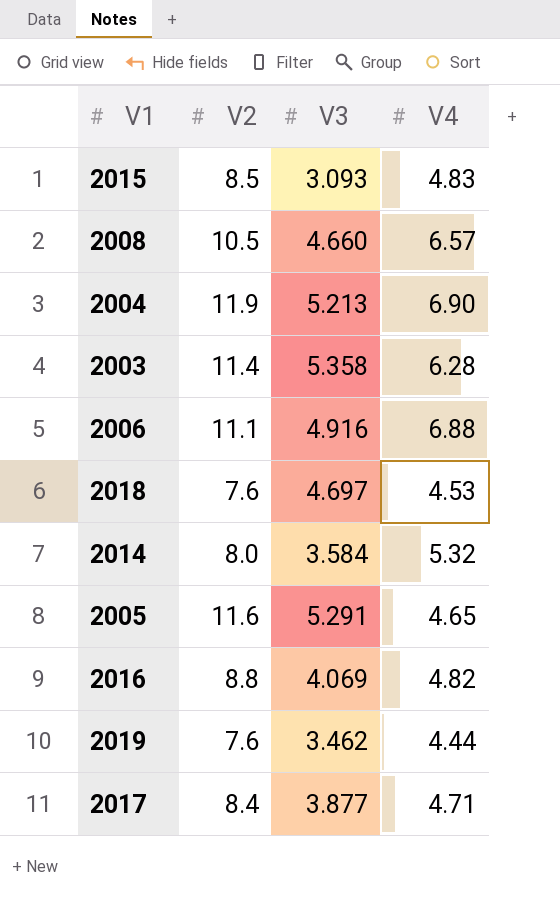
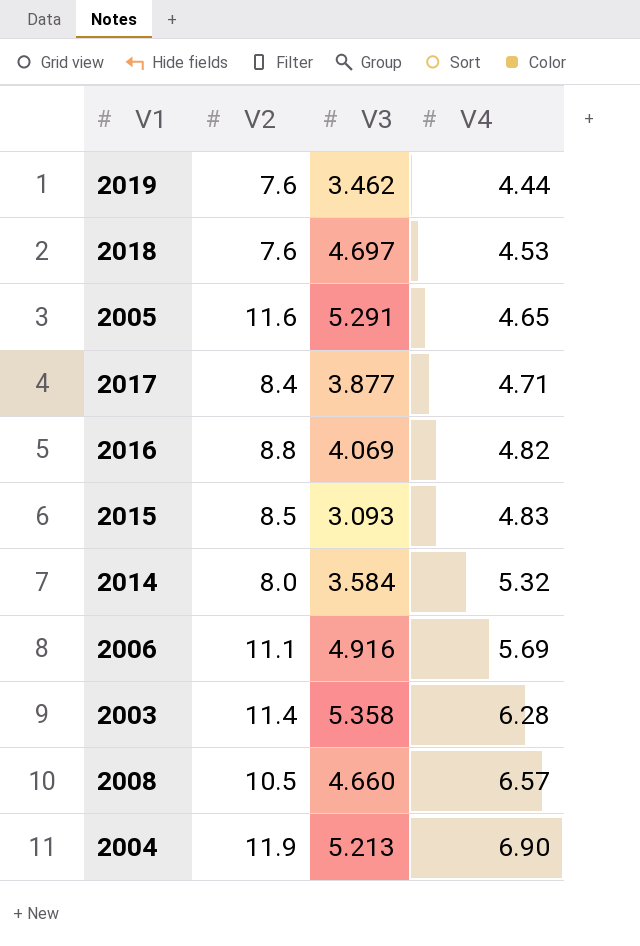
row order: none -> V4 ascending
2006 | V4: 6.88 -> 5.69

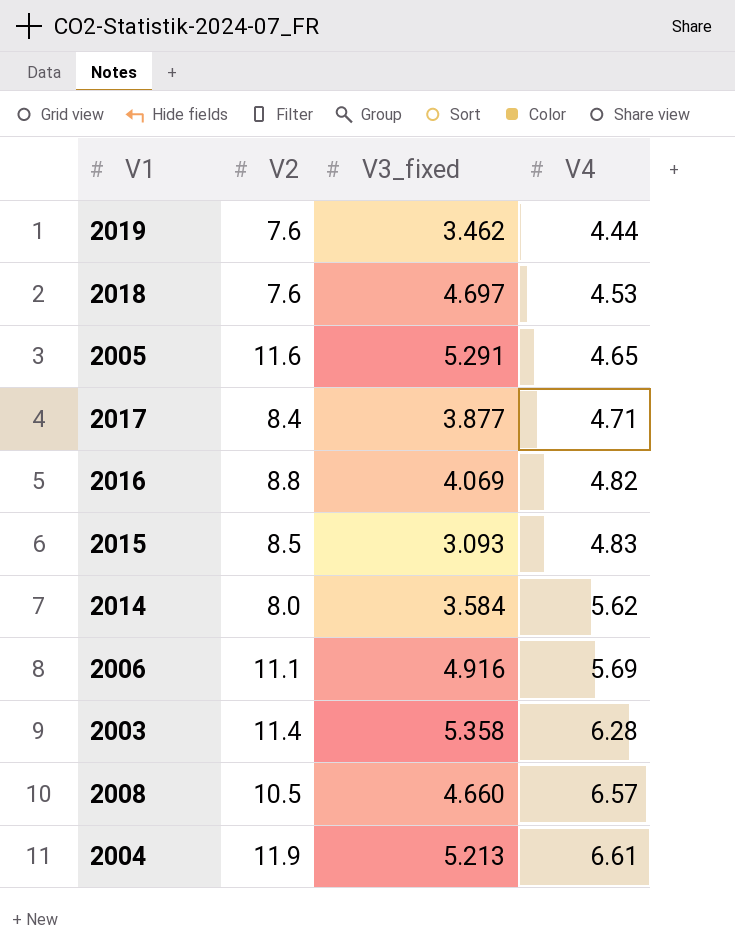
column name: V3 -> V3_fixed
2014 | V4: 5.32 -> 5.62
2004 | V4: 6.90 -> 6.61

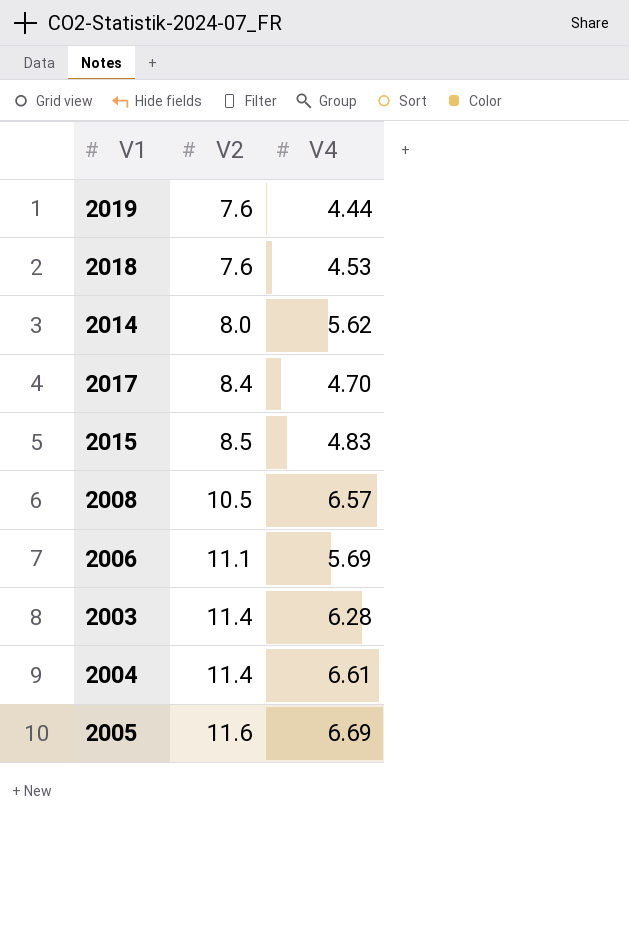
row order: V4 ascending -> V2 ascending
column V3_fixed | position: 3 -> none
row 2016: 8.8 | 4.069 | 4.82 -> none
2017 | V4: 4.71 -> 4.70
2004 | V2: 11.9 -> 11.4
2005 | V4: 4.65 -> 6.69

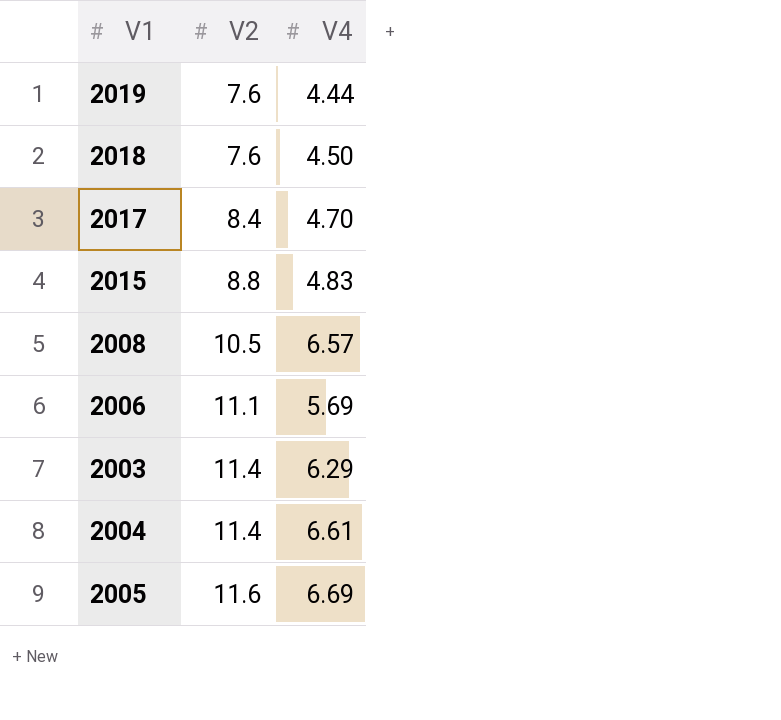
row 2014: 8.0 | 5.62 -> none
2018 | V4: 4.53 -> 4.50
2015 | V2: 8.5 -> 8.8
2003 | V4: 6.28 -> 6.29

